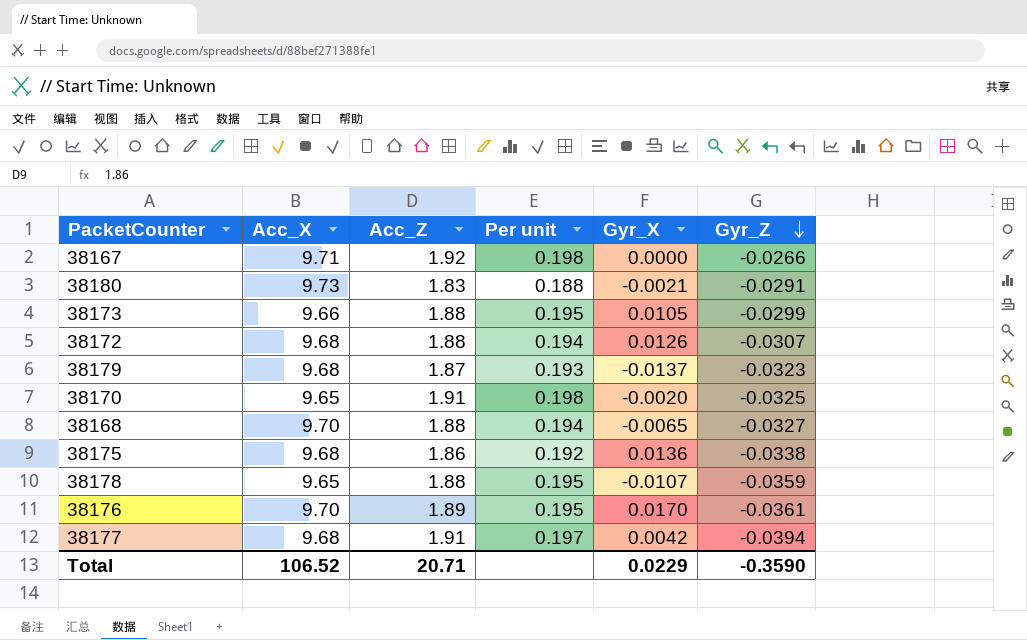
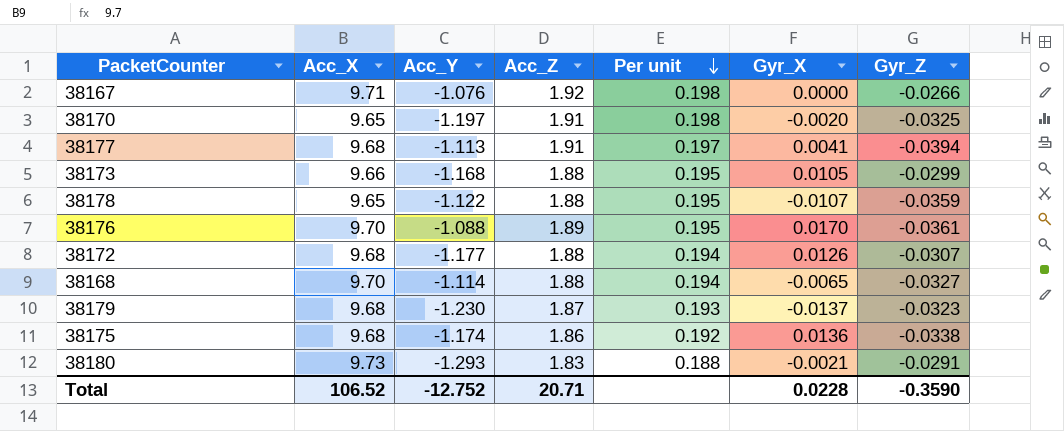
row order: Gyr_Z descending -> Per unit descending
column Acc_Y | position: none -> 3
38177 | Gyr_X: 0.0042 -> 0.0041
Total | Gyr_X: 0.0229 -> 0.0228

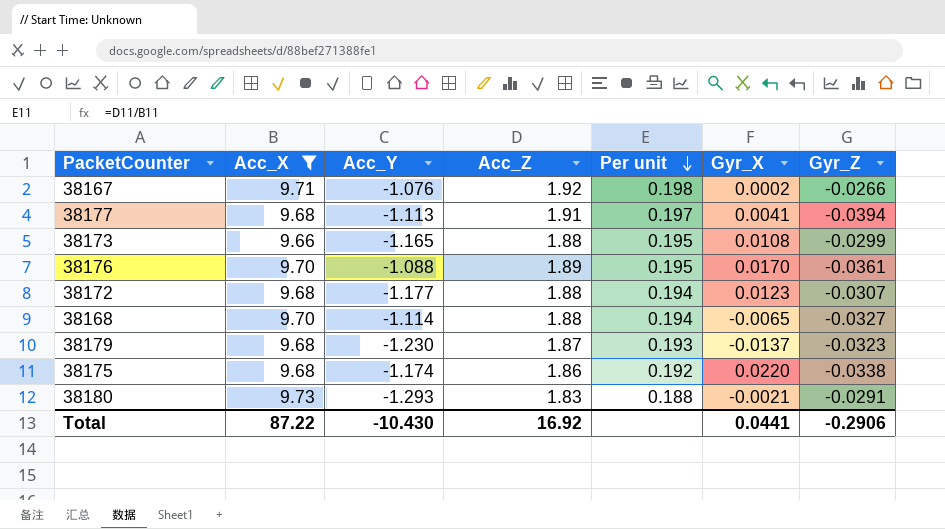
filter: none -> Acc_X != 9.65
38167 | Gyr_X: 0.0000 -> 0.0002
38173 | Acc_Y: -1.168 -> -1.165
38173 | Gyr_X: 0.0105 -> 0.0108
38172 | Gyr_X: 0.0126 -> 0.0123
38175 | Gyr_X: 0.0136 -> 0.0220
Total | Acc_X: 106.52 -> 87.22
Total | Acc_Y: -12.752 -> -10.430
Total | Acc_Z: 20.71 -> 16.92
Total | Gyr_X: 0.0228 -> 0.0441
Total | Gyr_Z: -0.3590 -> -0.2906

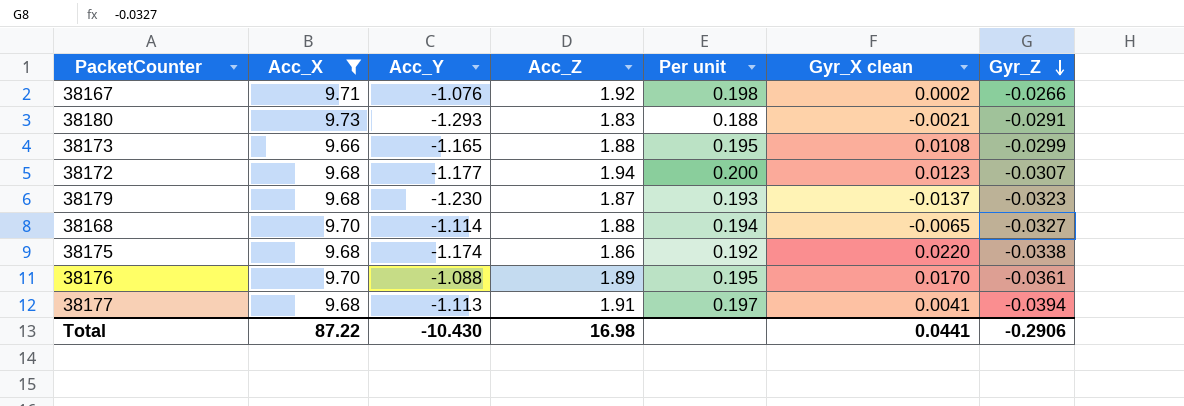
row order: Per unit descending -> Gyr_Z descending
column name: Gyr_X -> Gyr_X clean
38172 | Acc_Z: 1.88 -> 1.94
38172 | Per unit: 0.194 -> 0.200
Total | Acc_Z: 16.92 -> 16.98

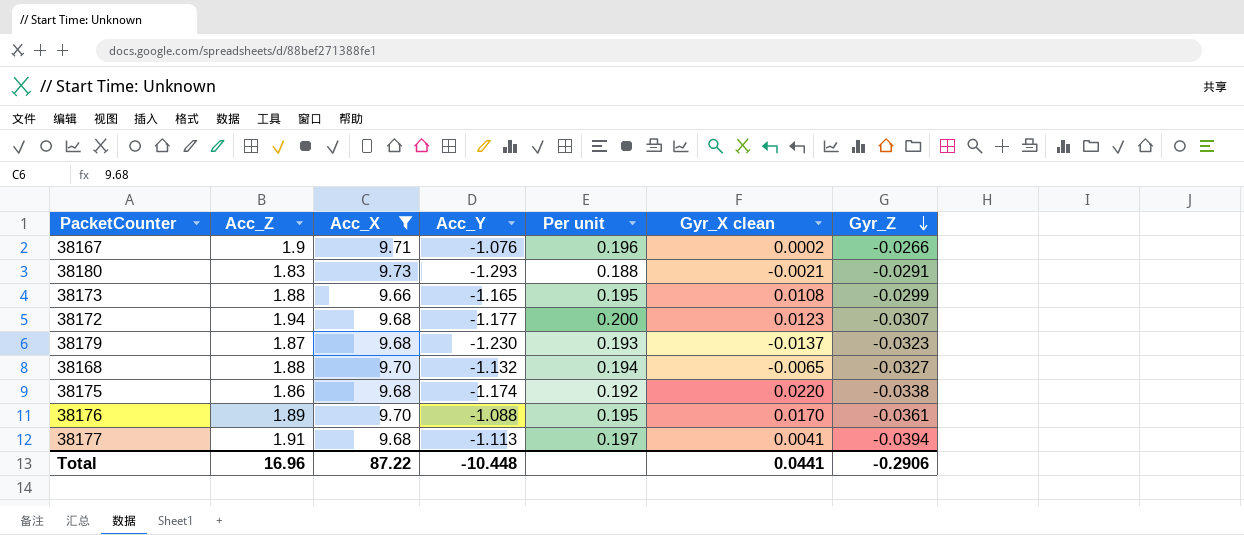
column Acc_Z | position: 4 -> 2
38167 | Acc_Z: 1.92 -> 1.9
38167 | Per unit: 0.198 -> 0.196
38168 | Acc_Y: -1.114 -> -1.132
Total | Acc_Z: 16.98 -> 16.96
Total | Acc_Y: -10.430 -> -10.448

